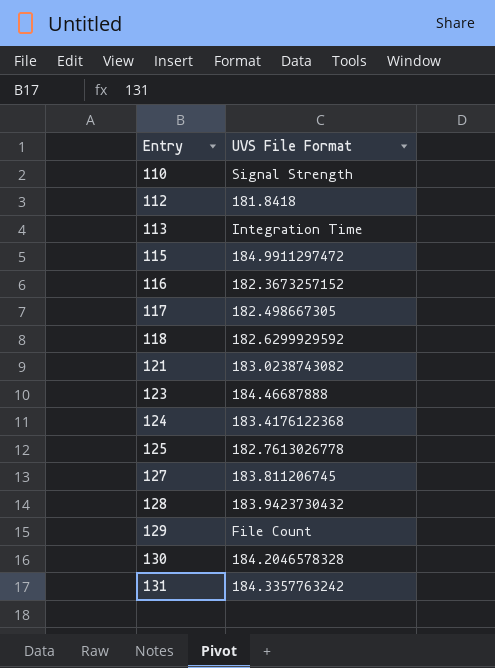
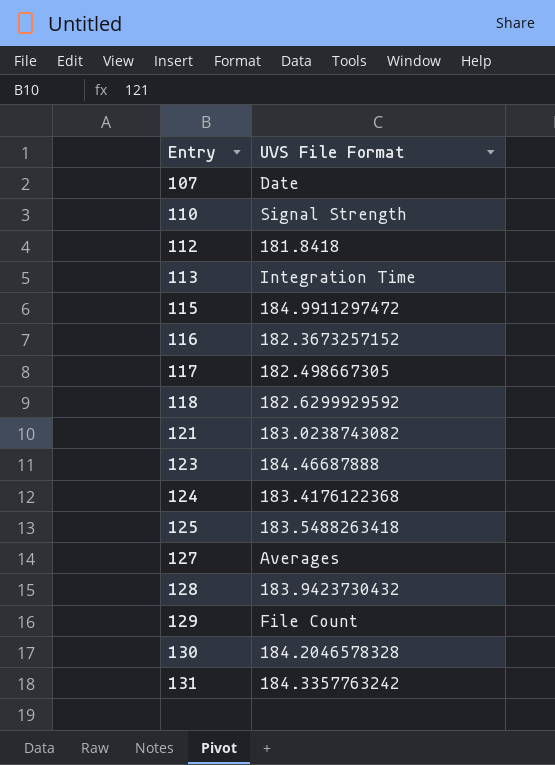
row 107: none -> Date
125 | UVS File Format: 182.7613026778 -> 183.5488263418
127 | UVS File Format: 183.811206745 -> Averages

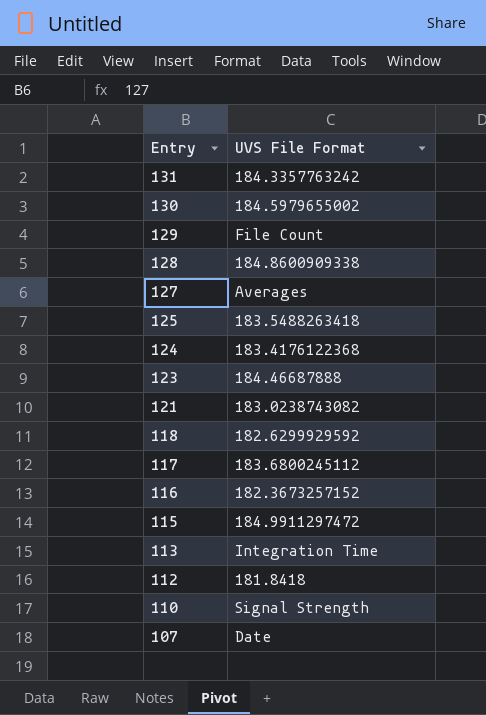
row order: Entry ascending -> Entry descending
130 | UVS File Format: 184.2046578328 -> 184.5979655002
128 | UVS File Format: 183.9423730432 -> 184.8600909338
117 | UVS File Format: 182.498667305 -> 183.6800245112

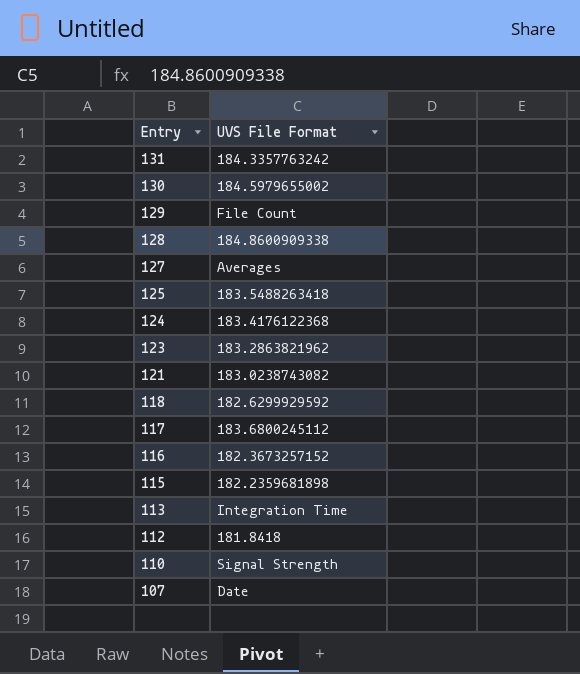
123 | UVS File Format: 184.46687888 -> 183.2863821962
115 | UVS File Format: 184.9911297472 -> 182.2359681898

